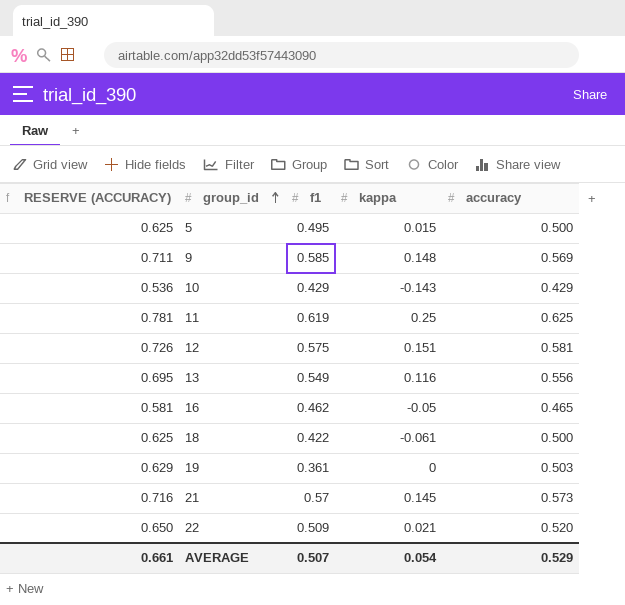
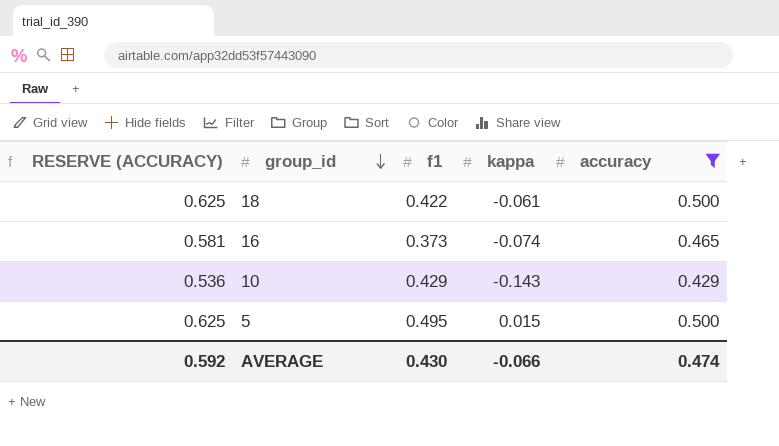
filter: none -> accuracy <= 0.500
row order: group_id ascending -> group_id descending
16 | f1: 0.462 -> 0.373
16 | kappa: -0.05 -> -0.074
AVERAGE | RESERVE (ACCURACY): 0.661 -> 0.592
AVERAGE | f1: 0.507 -> 0.430
AVERAGE | kappa: 0.054 -> -0.066
AVERAGE | accuracy: 0.529 -> 0.474

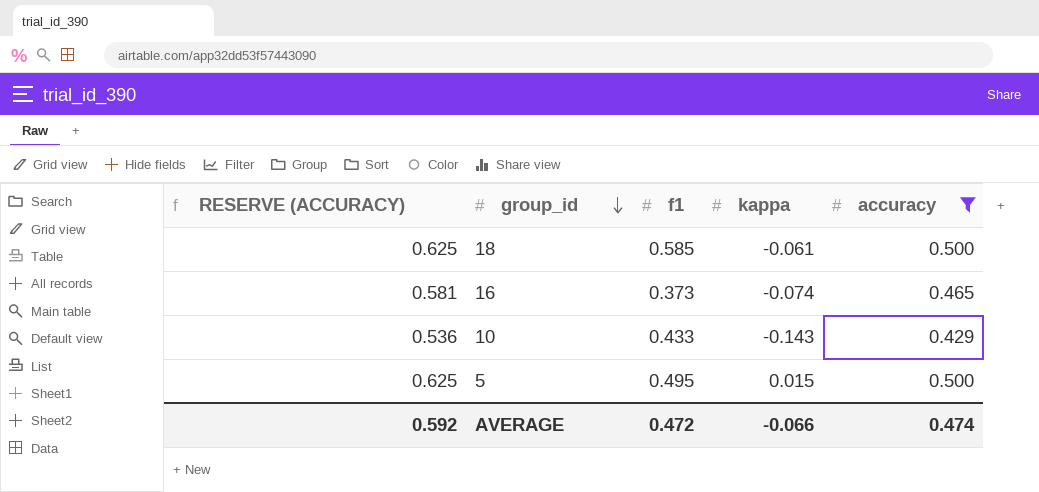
18 | f1: 0.422 -> 0.585
10 | f1: 0.429 -> 0.433
AVERAGE | f1: 0.430 -> 0.472

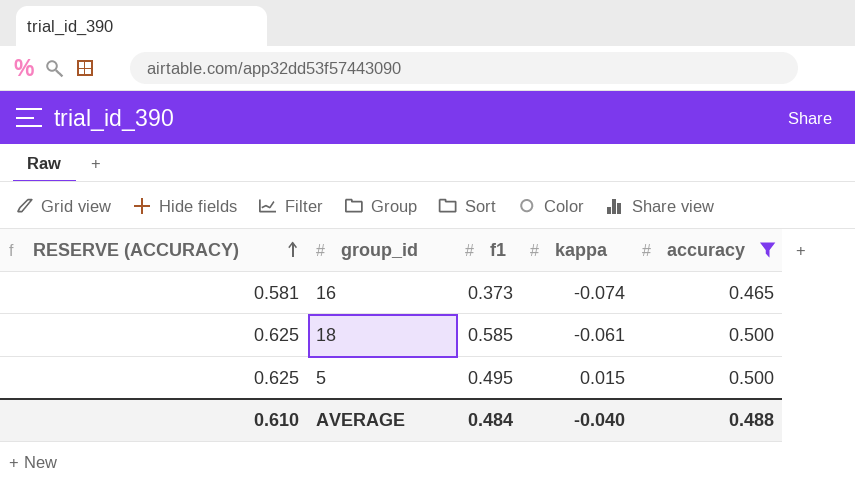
row order: group_id descending -> RESERVE (ACCURACY) ascending
row 10: 0.536 | 0.433 | -0.143 | 0.429 -> none
AVERAGE | RESERVE (ACCURACY): 0.592 -> 0.610
AVERAGE | f1: 0.472 -> 0.484
AVERAGE | kappa: -0.066 -> -0.040
AVERAGE | accuracy: 0.474 -> 0.488

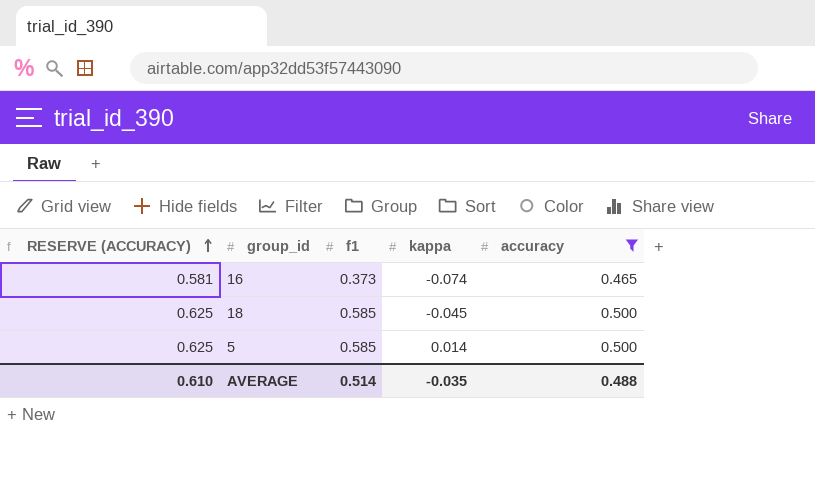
18 | kappa: -0.061 -> -0.045
5 | f1: 0.495 -> 0.585
5 | kappa: 0.015 -> 0.014
AVERAGE | f1: 0.484 -> 0.514
AVERAGE | kappa: -0.040 -> -0.035

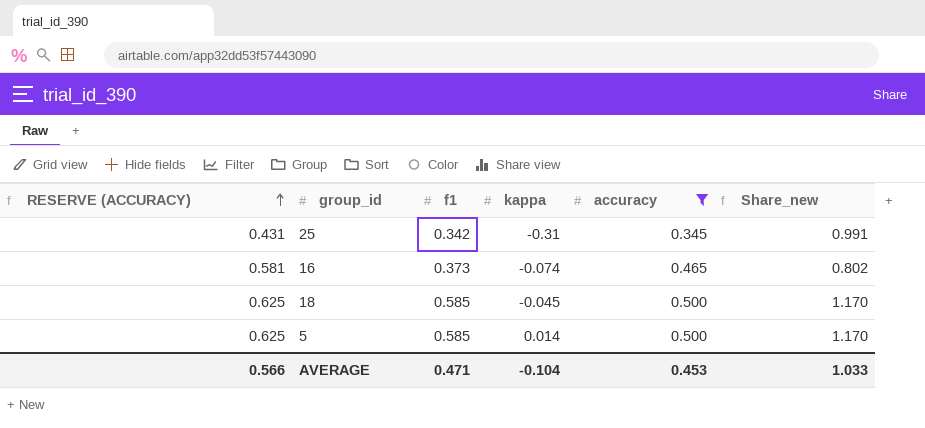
column Share_new | formula: none -> [f1] / [accuracy]
row 25: none -> 0.431 | 0.342 | -0.31 | 0.345 | 0.991
AVERAGE | RESERVE (ACCURACY): 0.610 -> 0.566
AVERAGE | f1: 0.514 -> 0.471
AVERAGE | kappa: -0.035 -> -0.104
AVERAGE | accuracy: 0.488 -> 0.453

